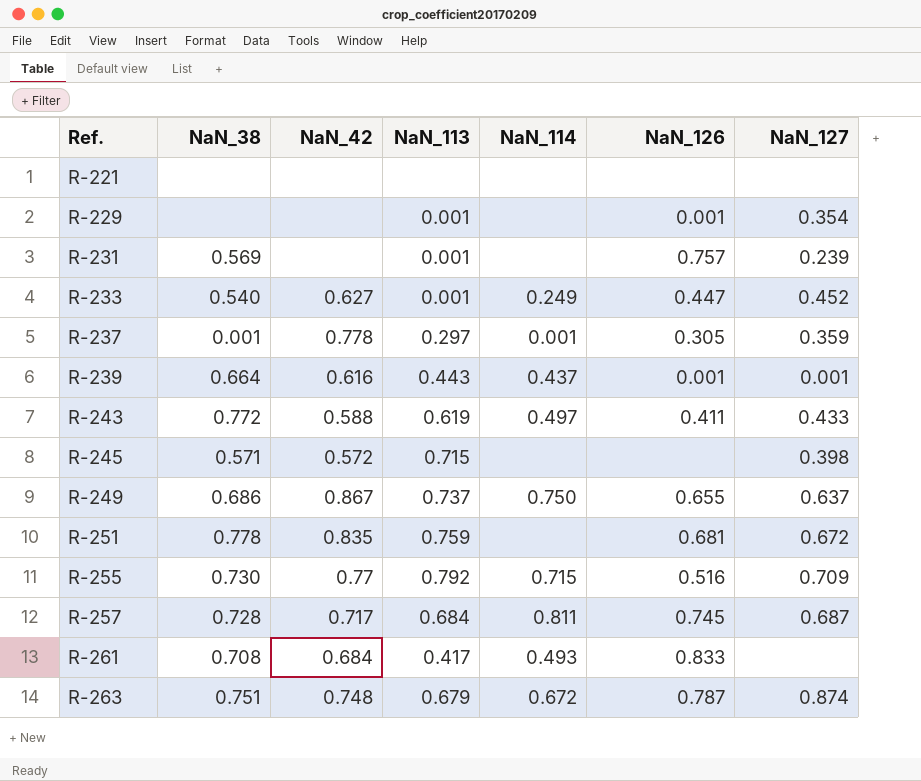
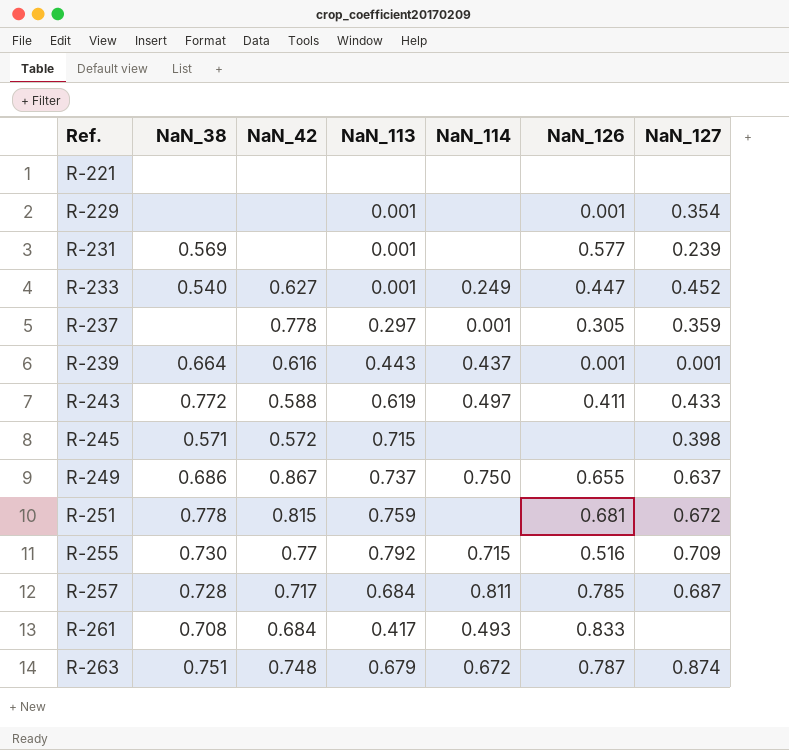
R-231 | NaN_126: 0.757 -> 0.577
R-237 | NaN_38: 0.001 -> none
R-251 | NaN_42: 0.835 -> 0.815
R-257 | NaN_126: 0.745 -> 0.785

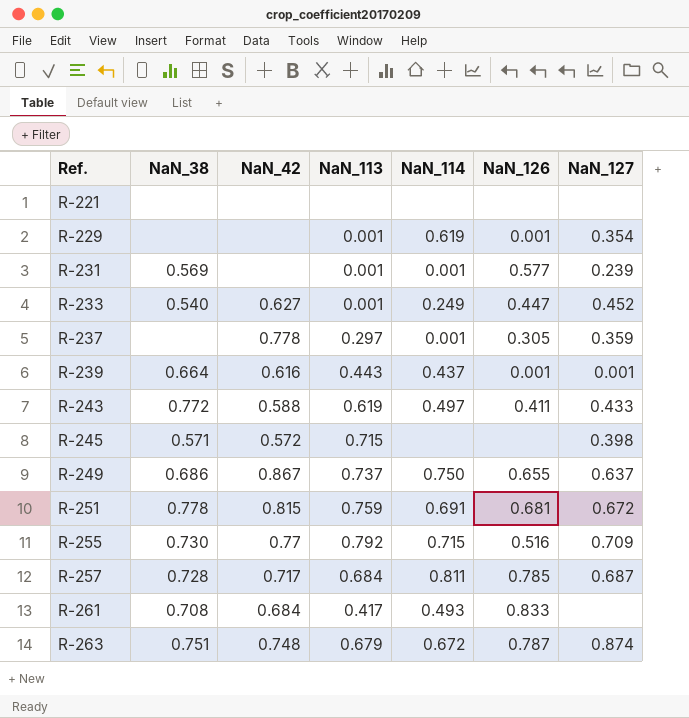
R-229 | NaN_114: none -> 0.619
R-231 | NaN_114: none -> 0.001
R-251 | NaN_114: none -> 0.691

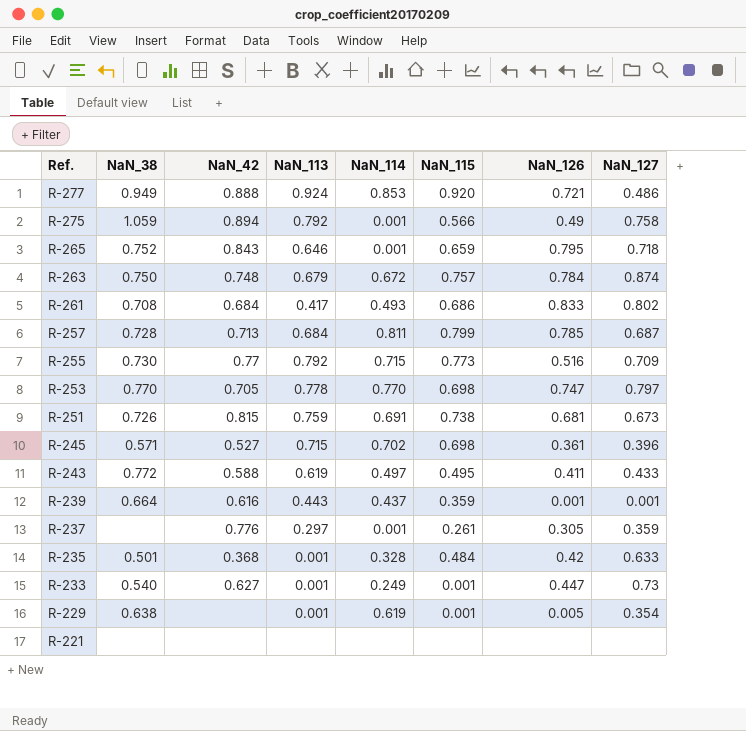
row order: Ref. ascending -> Ref. descending
column NaN_115 | position: none -> 6
row R-231: 0.569 | none | 0.001 | 0.001 | 0.577 | 0.239 -> none
row R-249: 0.686 | 0.867 | 0.737 | 0.750 | 0.655 | 0.637 -> none
row R-277: none -> 0.949 | 0.888 | 0.924 | 0.853 | 0.920 | 0.721 | 0.486
row R-275: none -> 1.059 | 0.894 | 0.792 | 0.001 | 0.566 | 0.49 | 0.758
row R-265: none -> 0.752 | 0.843 | 0.646 | 0.001 | 0.659 | 0.795 | 0.718
R-263 | NaN_38: 0.751 -> 0.750
R-263 | NaN_126: 0.787 -> 0.784
R-261 | NaN_127: none -> 0.802
R-257 | NaN_42: 0.717 -> 0.713
row R-253: none -> 0.770 | 0.705 | 0.778 | 0.770 | 0.698 | 0.747 | 0.797
R-251 | NaN_38: 0.778 -> 0.726
R-251 | NaN_127: 0.672 -> 0.673
R-245 | NaN_42: 0.572 -> 0.527
R-245 | NaN_114: none -> 0.702
R-245 | NaN_126: none -> 0.361
R-245 | NaN_127: 0.398 -> 0.396
R-237 | NaN_42: 0.778 -> 0.776
row R-235: none -> 0.501 | 0.368 | 0.001 | 0.328 | 0.484 | 0.42 | 0.633
R-233 | NaN_127: 0.452 -> 0.73
R-229 | NaN_38: none -> 0.638
R-229 | NaN_126: 0.001 -> 0.005

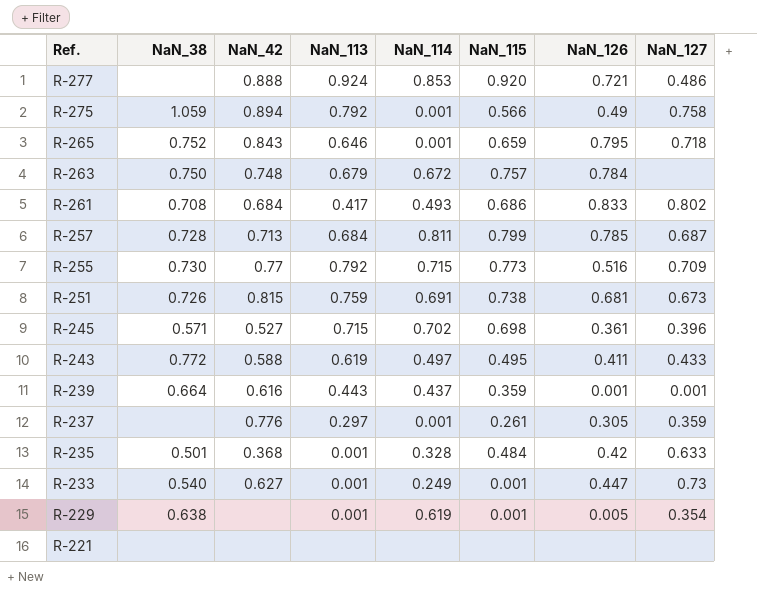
row R-253: 0.770 | 0.705 | 0.778 | 0.770 | 0.698 | 0.747 | 0.797 -> none
R-277 | NaN_38: 0.949 -> none
R-263 | NaN_127: 0.874 -> none

